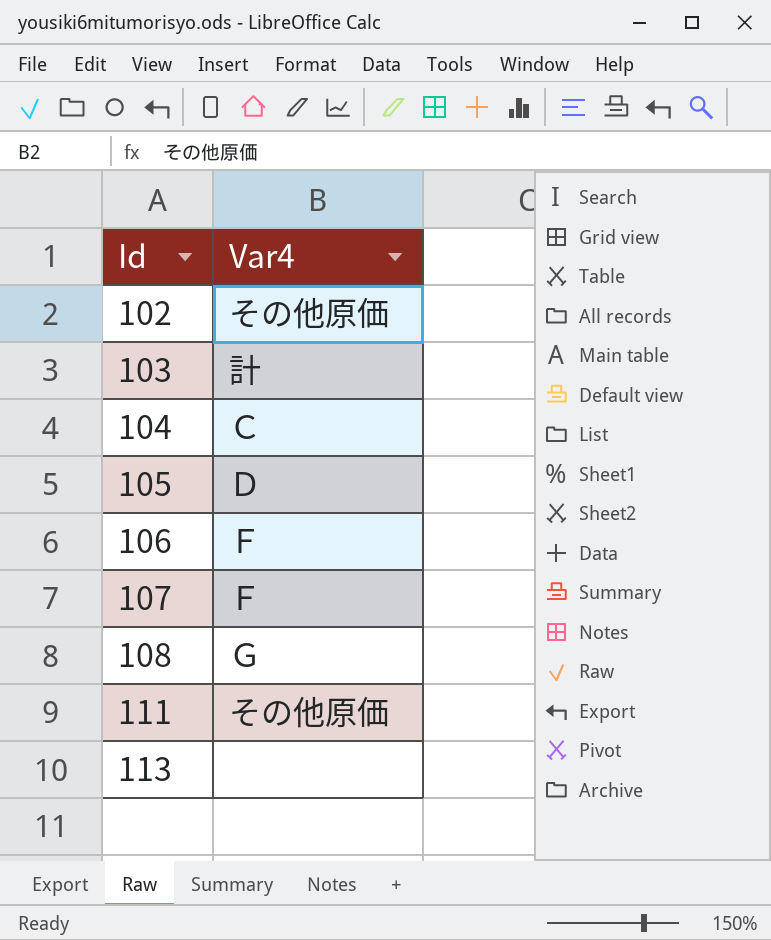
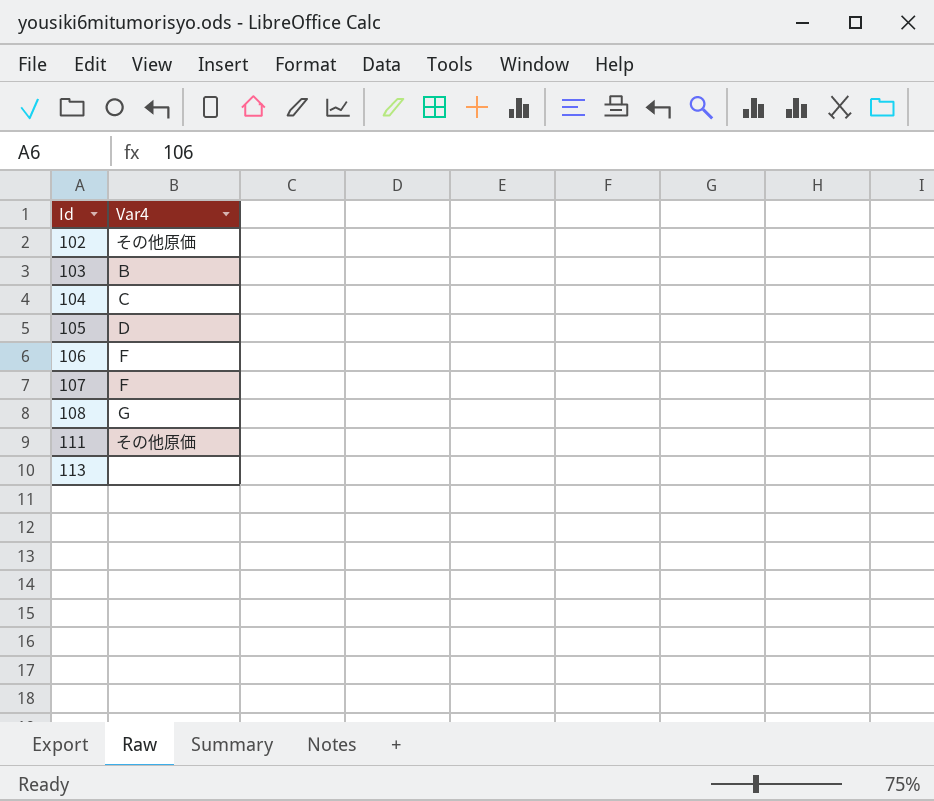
103 | Var4: 計 -> Ｂ

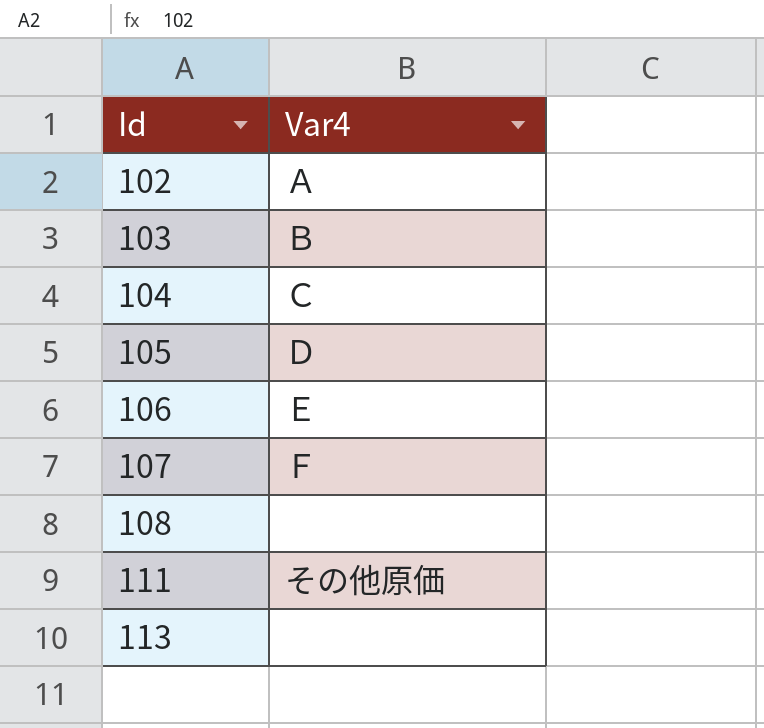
102 | Var4: その他原価 -> Ａ
106 | Var4: Ｆ -> Ｅ
108 | Var4: Ｇ -> none

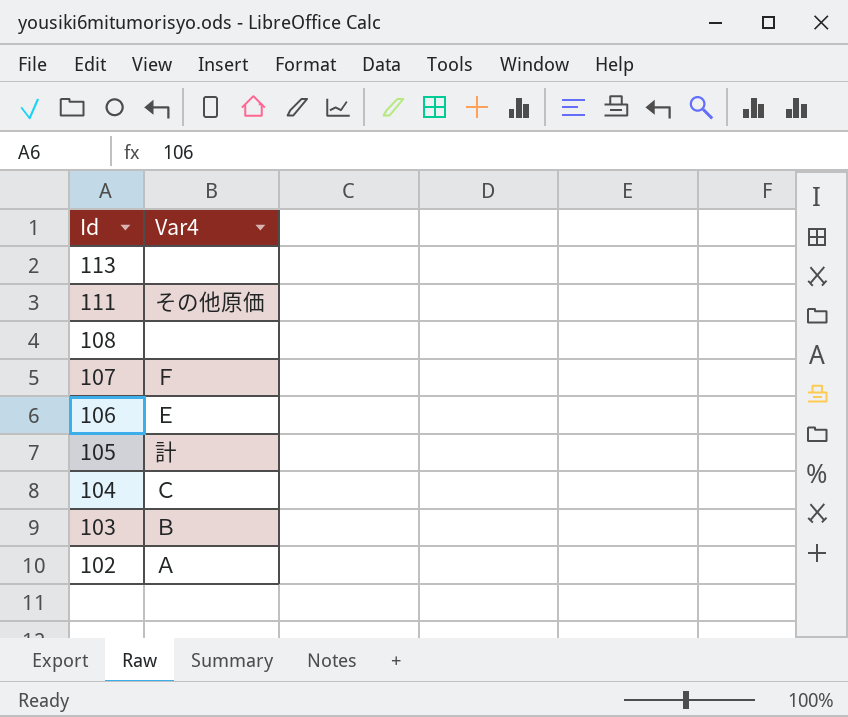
row order: Id ascending -> Id descending
105 | Var4: Ｄ -> 計

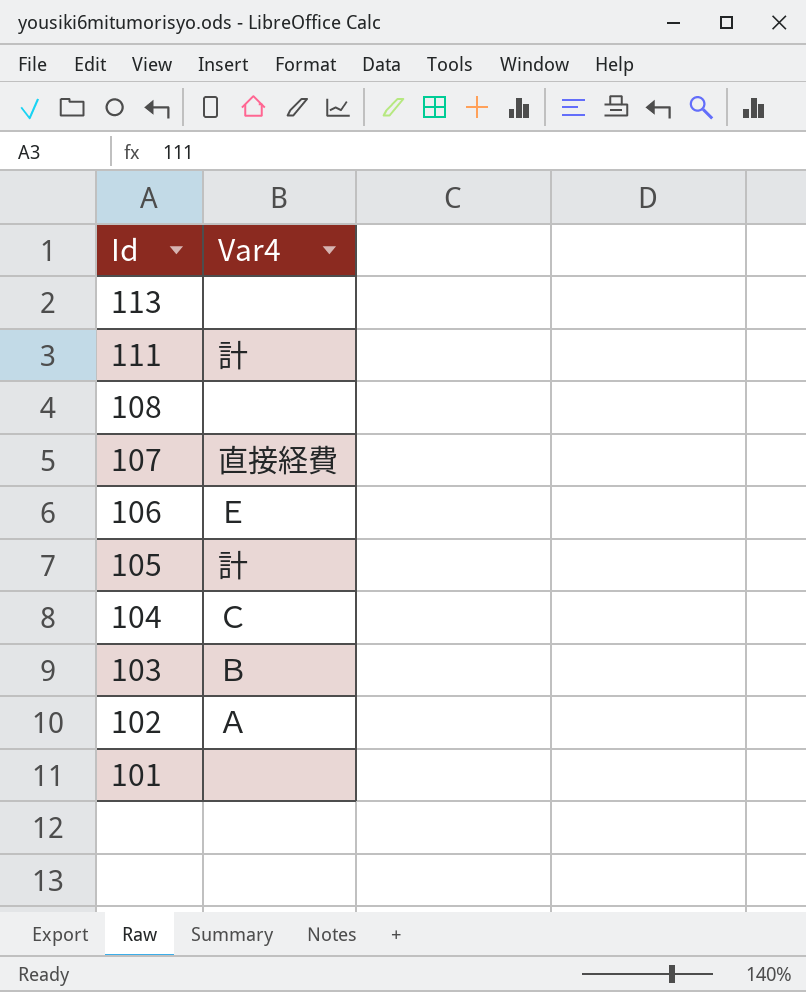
111 | Var4: その他原価 -> 計
107 | Var4: Ｆ -> 直接経費
row 101: none -> none

